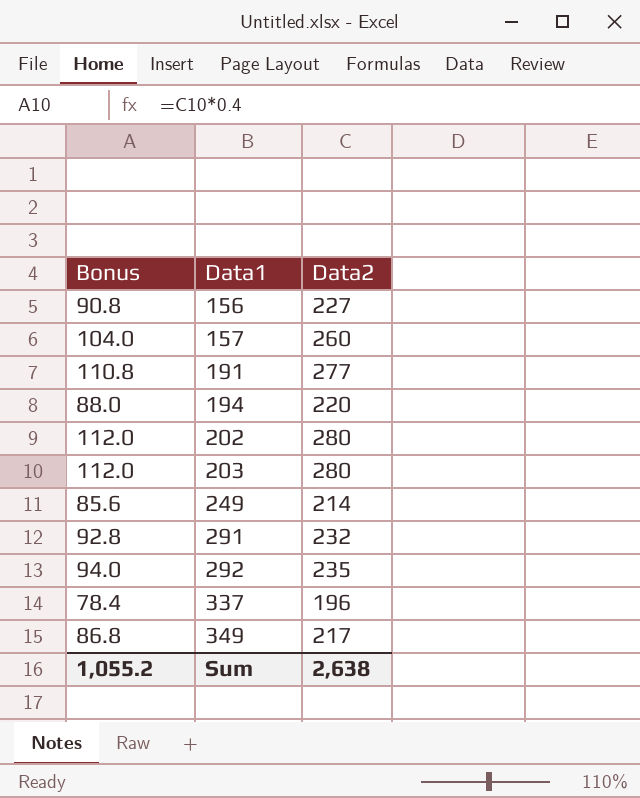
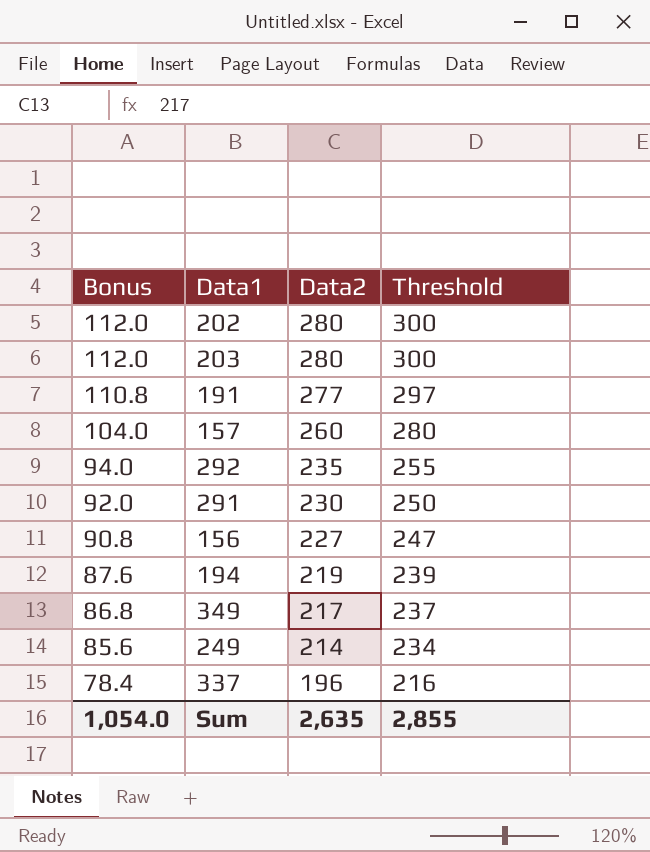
row order: Data1 ascending -> Bonus descending
column Threshold | formula: none -> [Data2] + 20
291 | Bonus: 92.8 -> 92.0
291 | Data2: 232 -> 230
194 | Bonus: 88.0 -> 87.6
194 | Data2: 220 -> 219
Sum | Bonus: 1,055.2 -> 1,054.0
Sum | Data2: 2,638 -> 2,635

